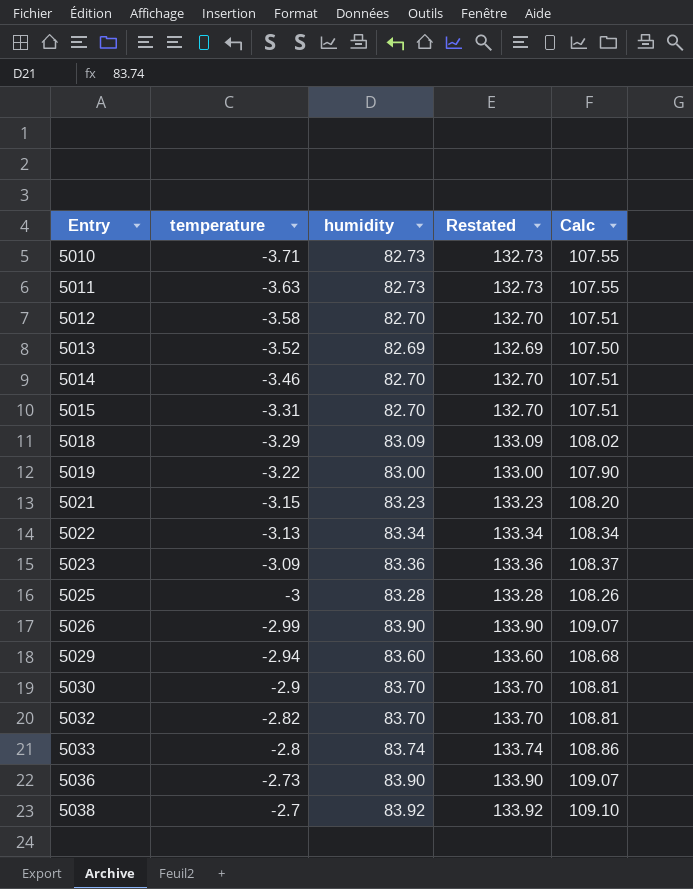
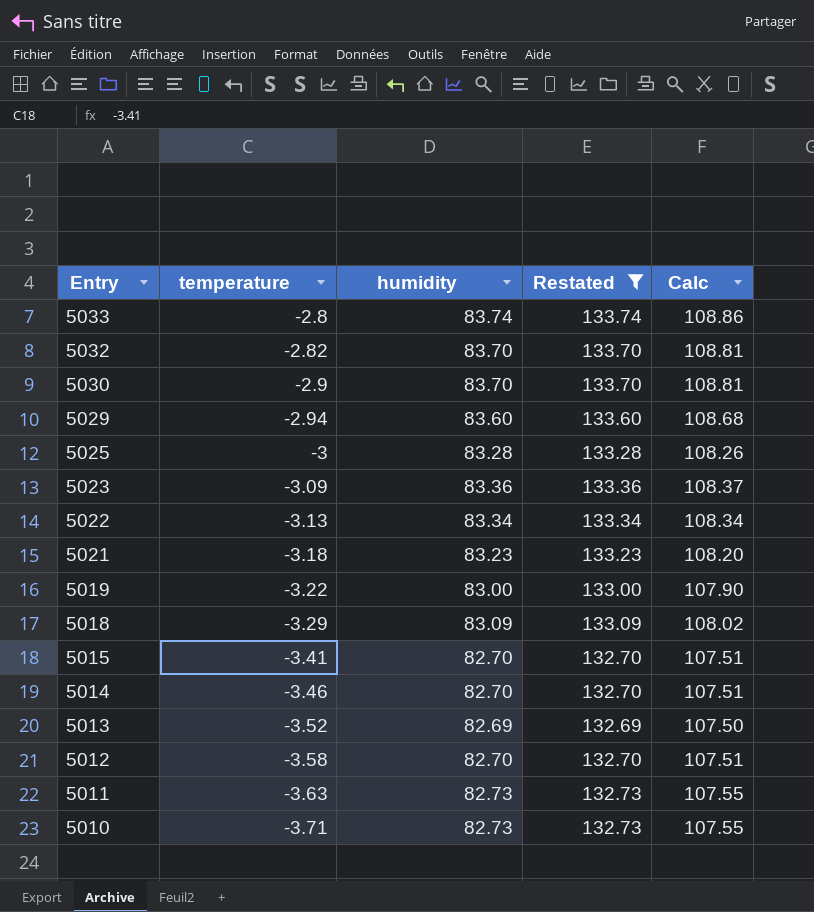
filter: none -> Restated <= 133.74
row order: Entry ascending -> Entry descending
5021 | temperature: -3.15 -> -3.18
5015 | temperature: -3.31 -> -3.41

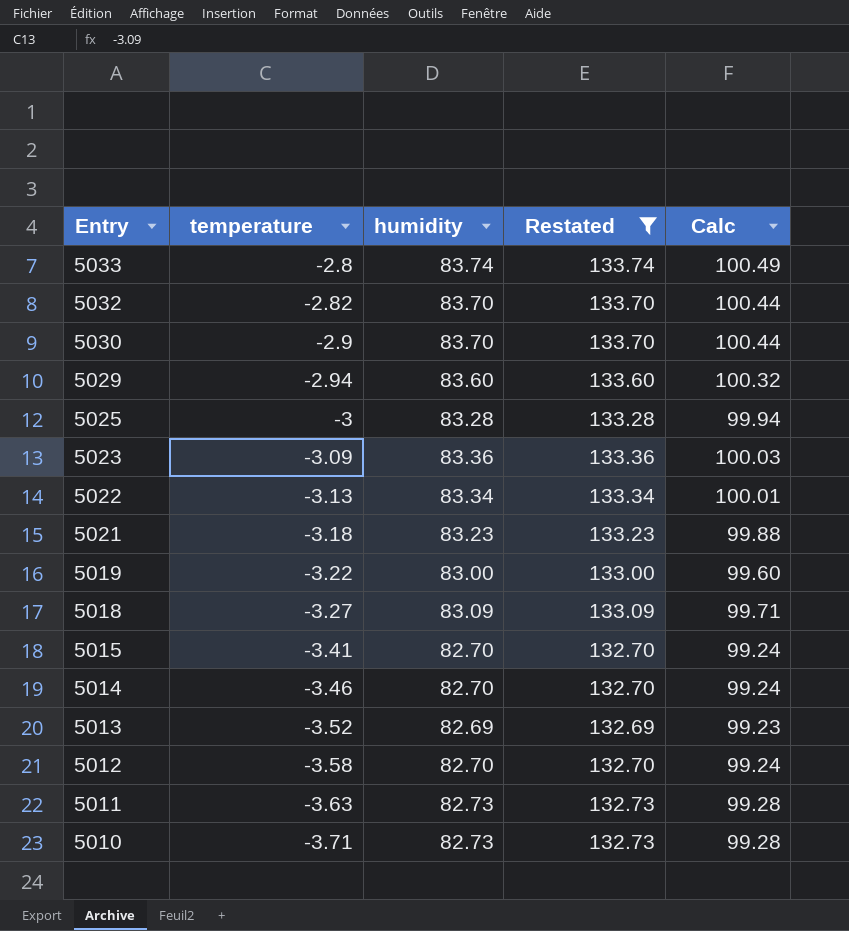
column Calc | formula: [humidity] * 1.3 -> [humidity] * 1.2
5018 | temperature: -3.29 -> -3.27

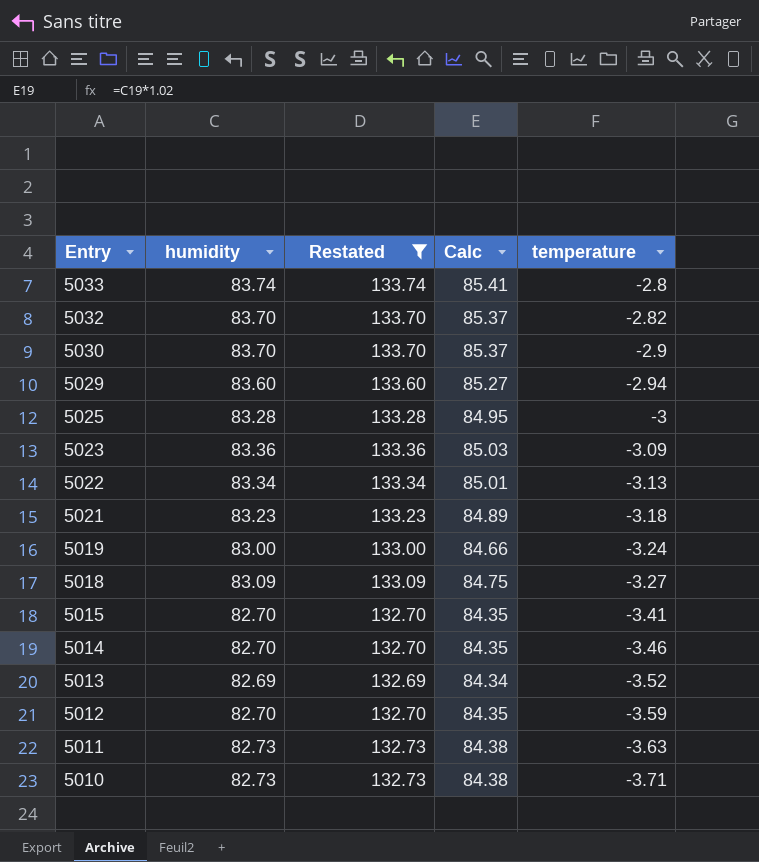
column Calc | formula: [humidity] * 1.2 -> [humidity] * 1.02
column temperature | position: 2 -> 5
5019 | temperature: -3.22 -> -3.24
5012 | temperature: -3.58 -> -3.59

